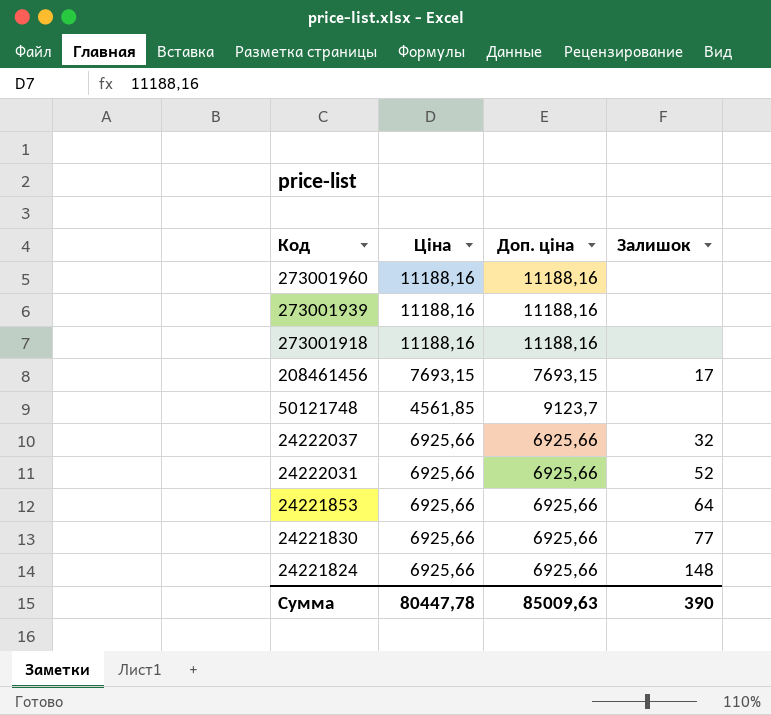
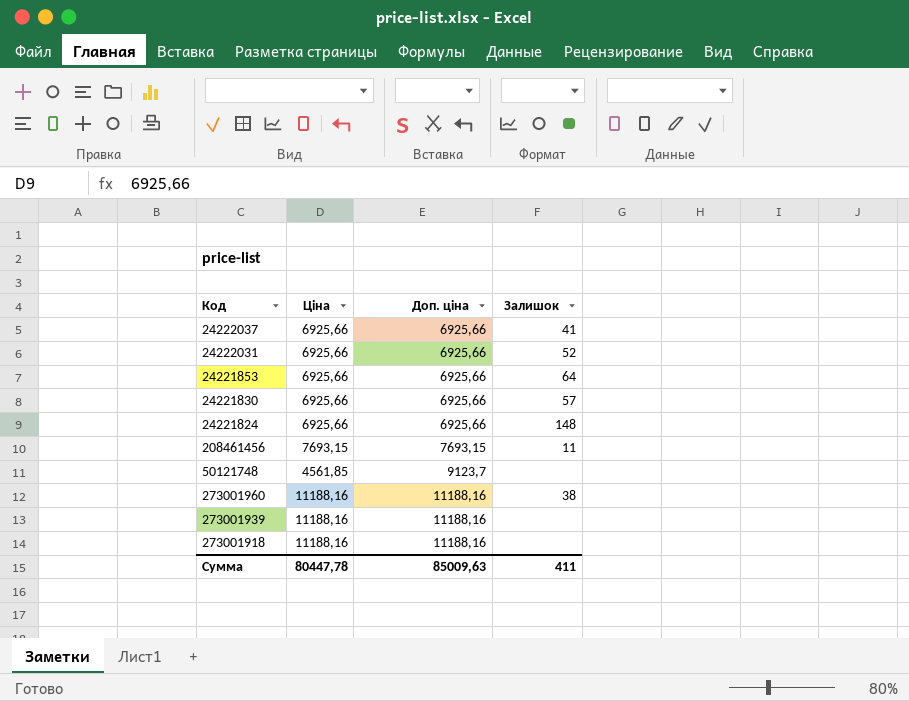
row order: Код descending -> Доп. ціна ascending
24222037 | Залишок: 32 -> 41
24221830 | Залишок: 77 -> 57
208461456 | Залишок: 17 -> 11
273001960 | Залишок: none -> 38
Сумма | Залишок: 390 -> 411

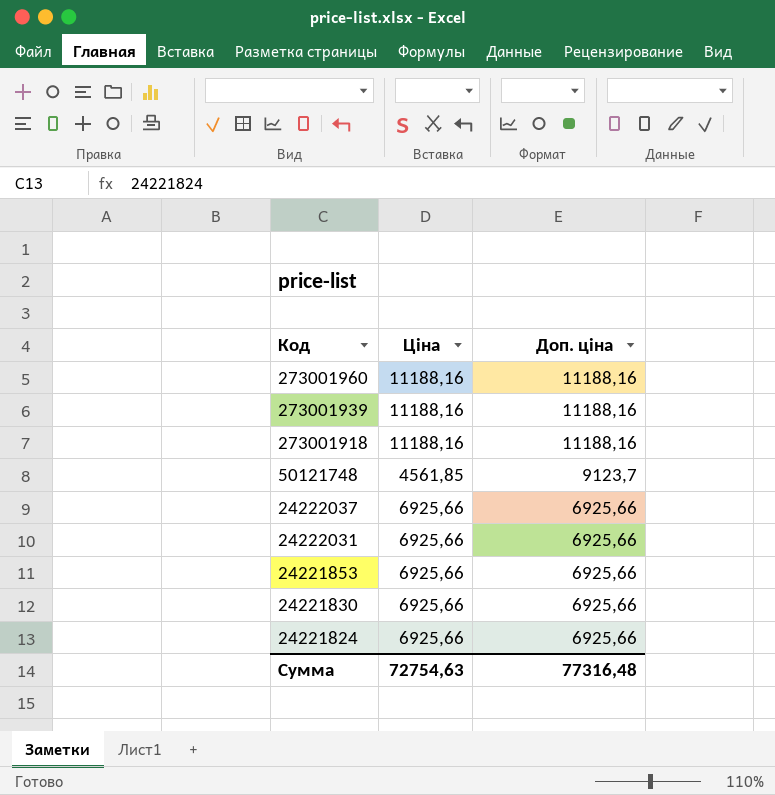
row order: Доп. ціна ascending -> Код descending
column Залишок | position: 4 -> none
row 208461456: 7693,15 | 7693,15 | 11 -> none
Сумма | Ціна: 80447,78 -> 72754,63
Сумма | Доп. ціна: 85009,63 -> 77316,48

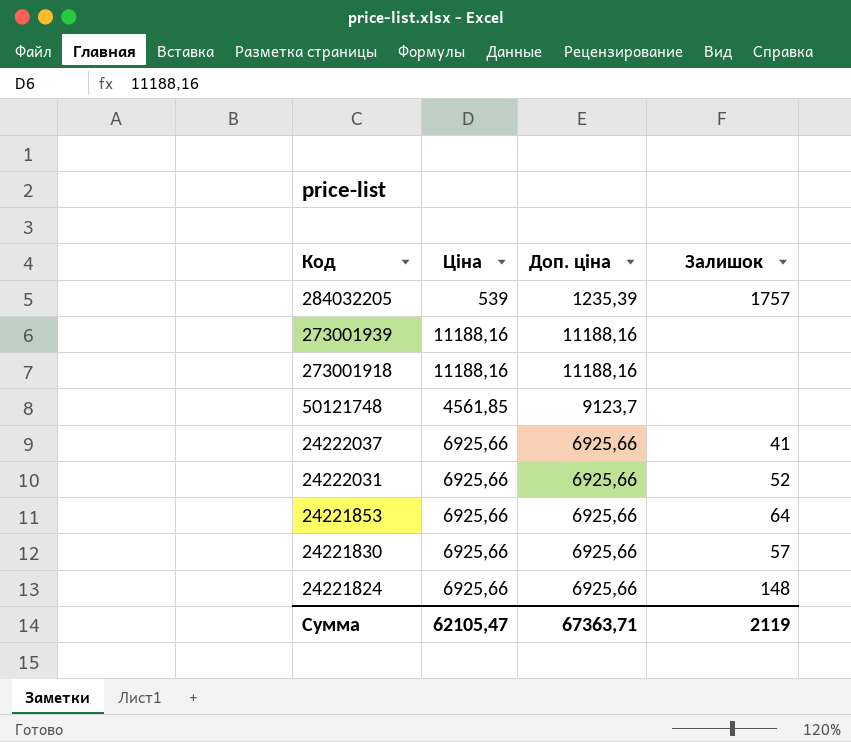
column Залишок | position: none -> 4
row 273001960: 11188,16 | 11188,16 -> none
row 284032205: none -> 539 | 1235,39 | 1757
Сумма | Ціна: 72754,63 -> 62105,47
Сумма | Доп. ціна: 77316,48 -> 67363,71

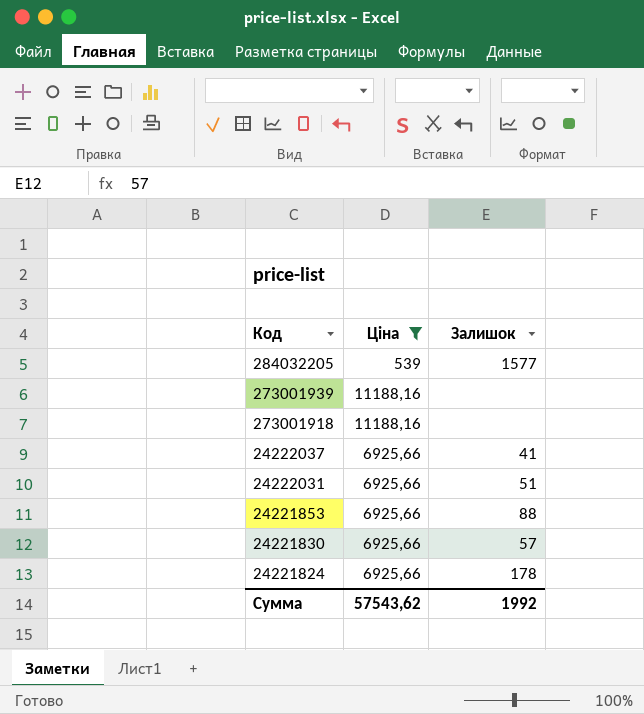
filter: none -> Ціна != 4561,85
column Доп. ціна | position: 3 -> none
284032205 | Залишок: 1757 -> 1577
24222031 | Залишок: 52 -> 51
24221853 | Залишок: 64 -> 88
24221824 | Залишок: 148 -> 178
Сумма | Ціна: 62105,47 -> 57543,62
Сумма | Залишок: 2119 -> 1992

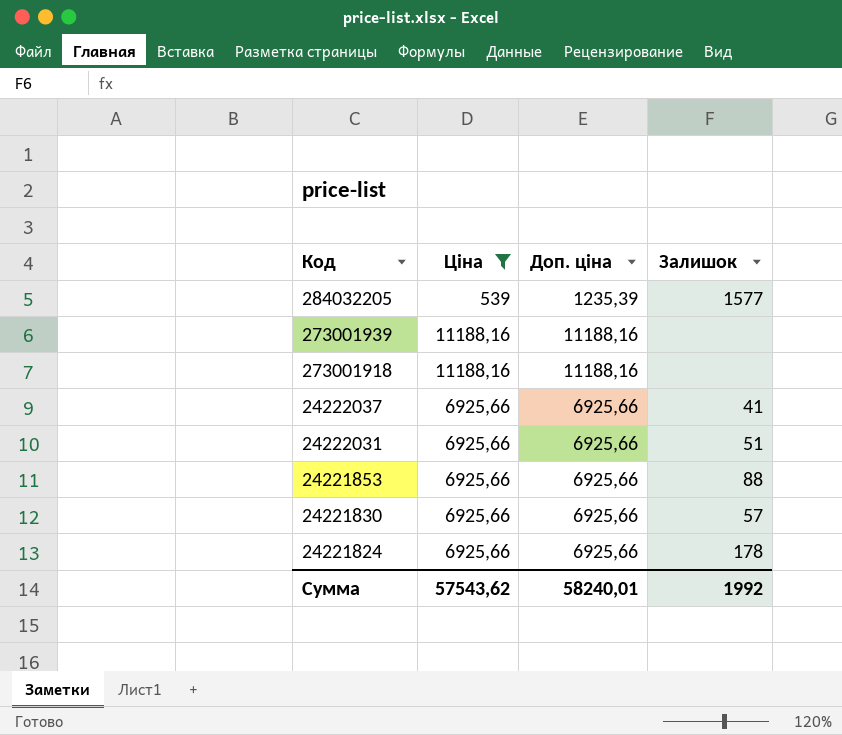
column Доп. ціна | position: none -> 3

